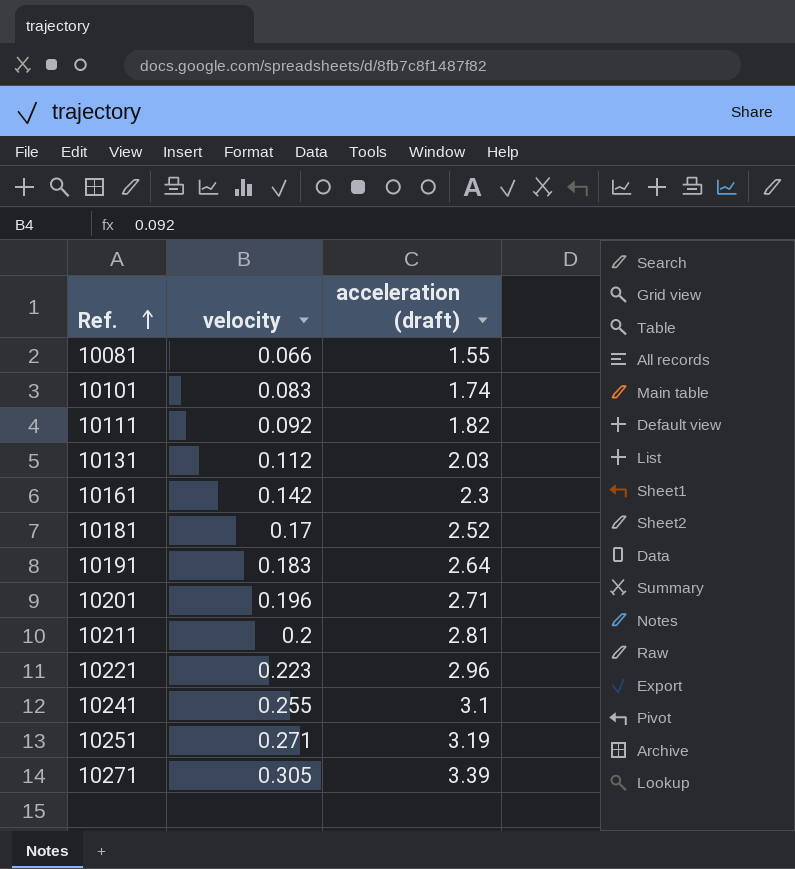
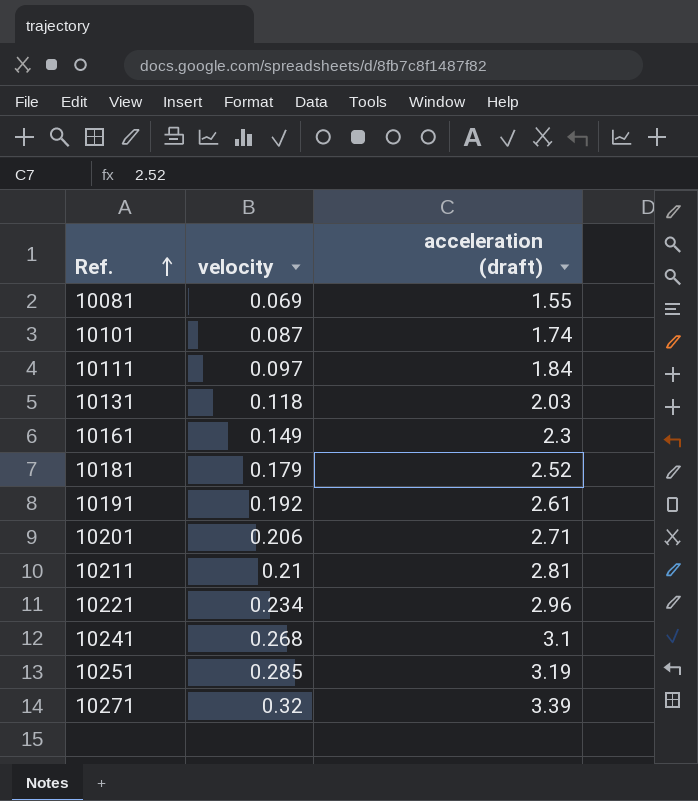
10081 | velocity: 0.066 -> 0.069
10101 | velocity: 0.083 -> 0.087
10111 | velocity: 0.092 -> 0.097
10111 | acceleration (draft): 1.82 -> 1.84
10131 | velocity: 0.112 -> 0.118
10161 | velocity: 0.142 -> 0.149
10181 | velocity: 0.17 -> 0.179
10191 | velocity: 0.183 -> 0.192
10191 | acceleration (draft): 2.64 -> 2.61
10201 | velocity: 0.196 -> 0.206
10211 | velocity: 0.2 -> 0.21
10221 | velocity: 0.223 -> 0.234
10241 | velocity: 0.255 -> 0.268
10251 | velocity: 0.271 -> 0.285
10271 | velocity: 0.305 -> 0.32

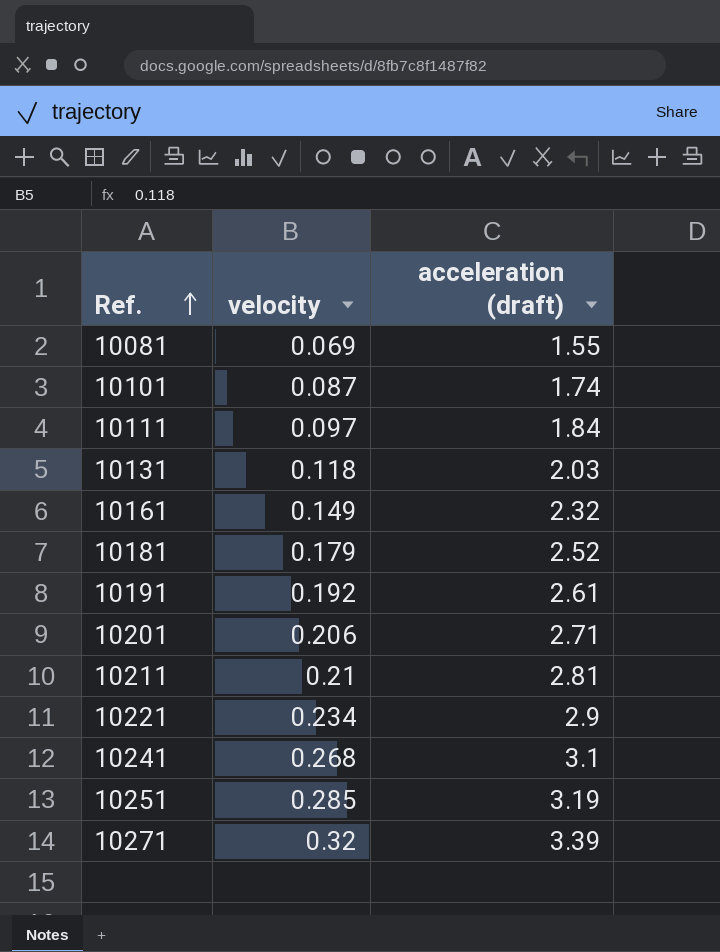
10161 | acceleration (draft): 2.3 -> 2.32
10221 | acceleration (draft): 2.96 -> 2.9

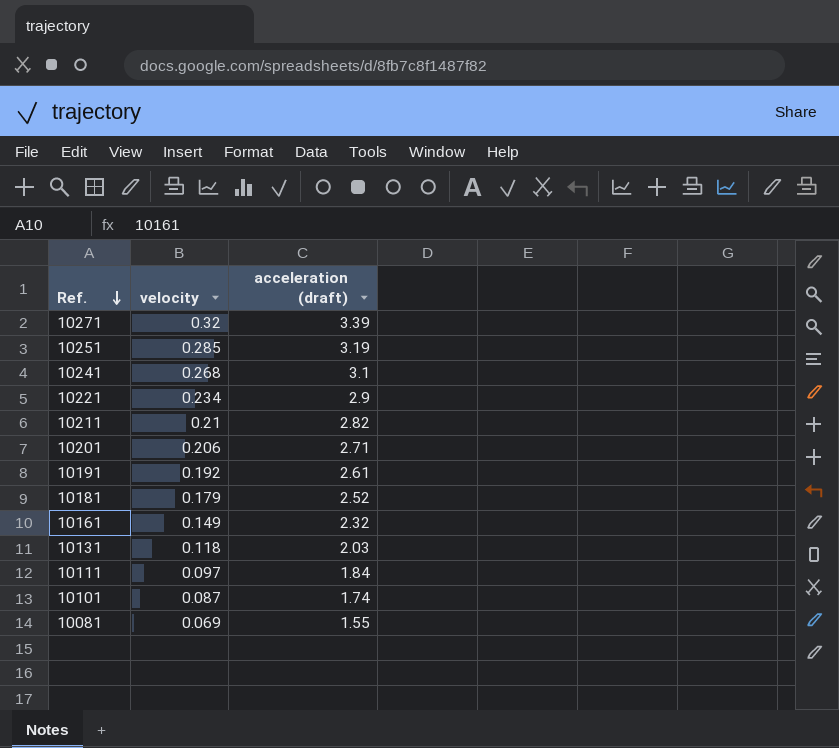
row order: Ref. ascending -> Ref. descending
10211 | acceleration (draft): 2.81 -> 2.82

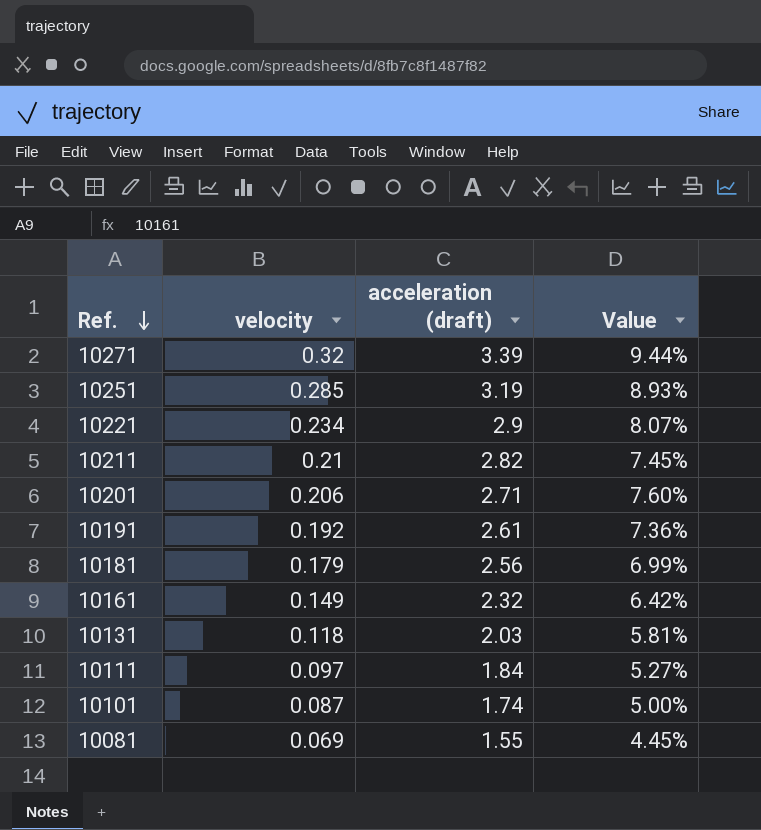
column Value | formula: none -> [velocity] / [acceleration (draft)]
row 10241: 0.268 | 3.1 -> none
10181 | acceleration (draft): 2.52 -> 2.56

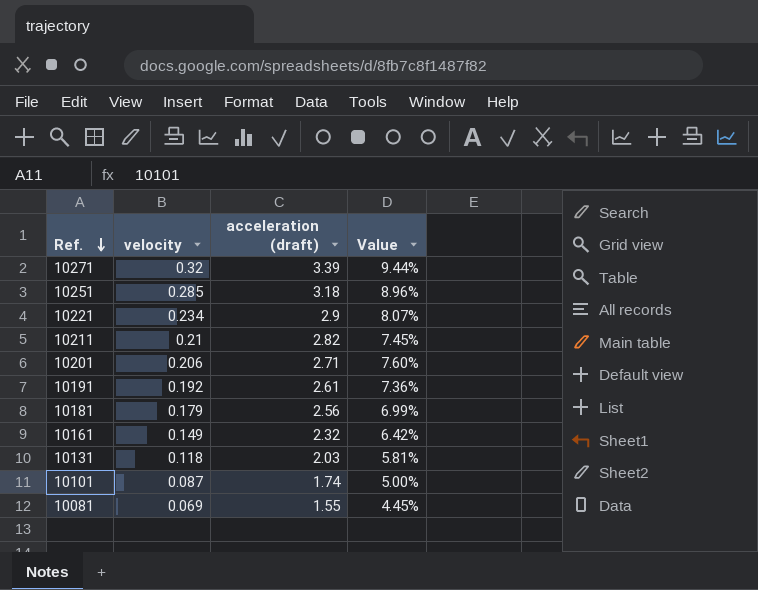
row 10111: 0.097 | 1.84 | 5.27% -> none
10251 | acceleration (draft): 3.19 -> 3.18
10251 | Value: 8.93% -> 8.96%

